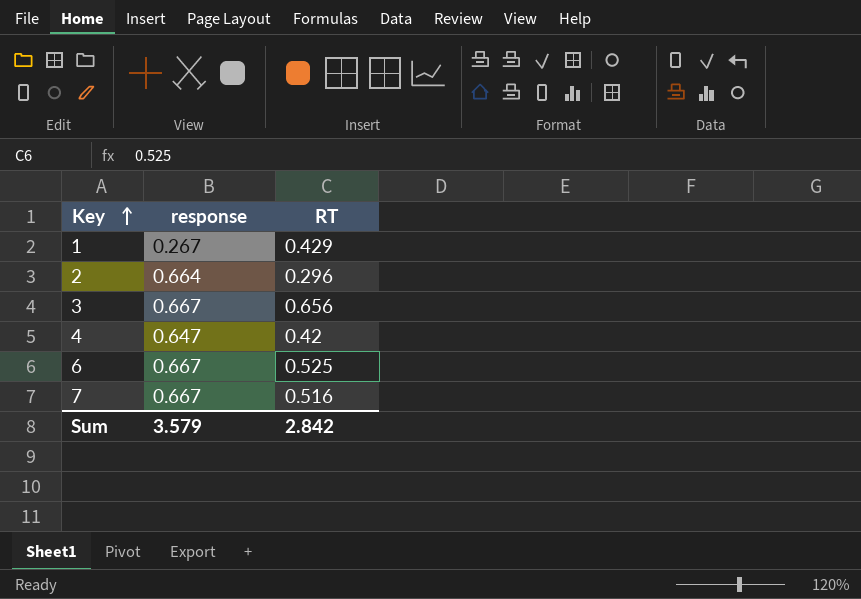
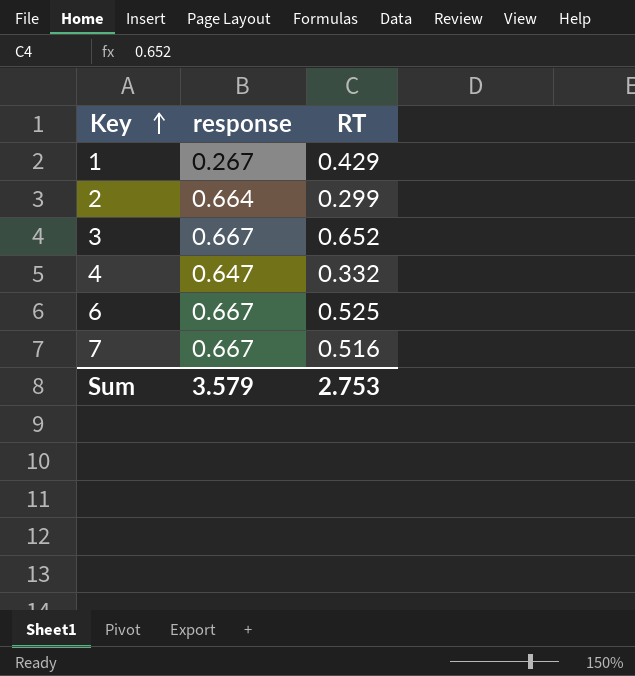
2 | RT: 0.296 -> 0.299
3 | RT: 0.656 -> 0.652
4 | RT: 0.42 -> 0.332
Sum | RT: 2.842 -> 2.753

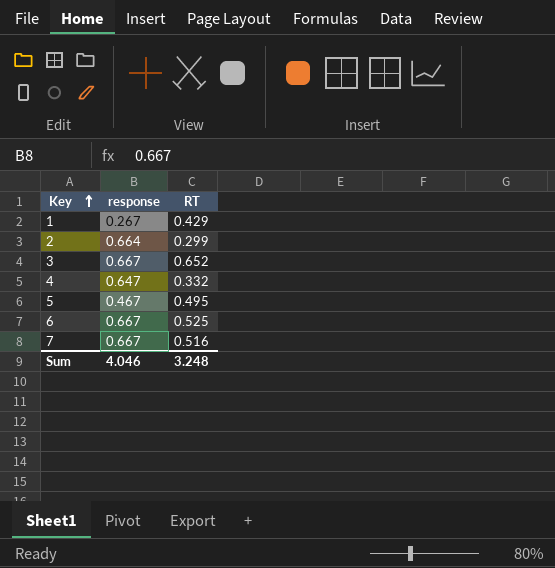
row 5: none -> 0.467 | 0.495
Sum | response: 3.579 -> 4.046
Sum | RT: 2.753 -> 3.248

